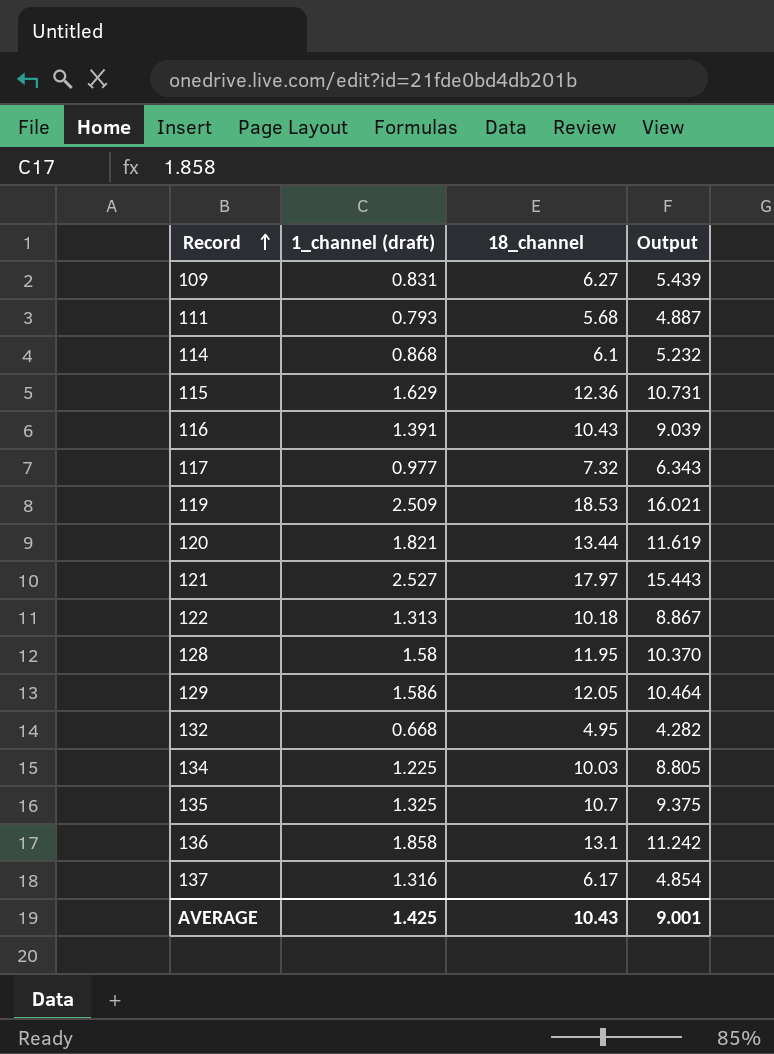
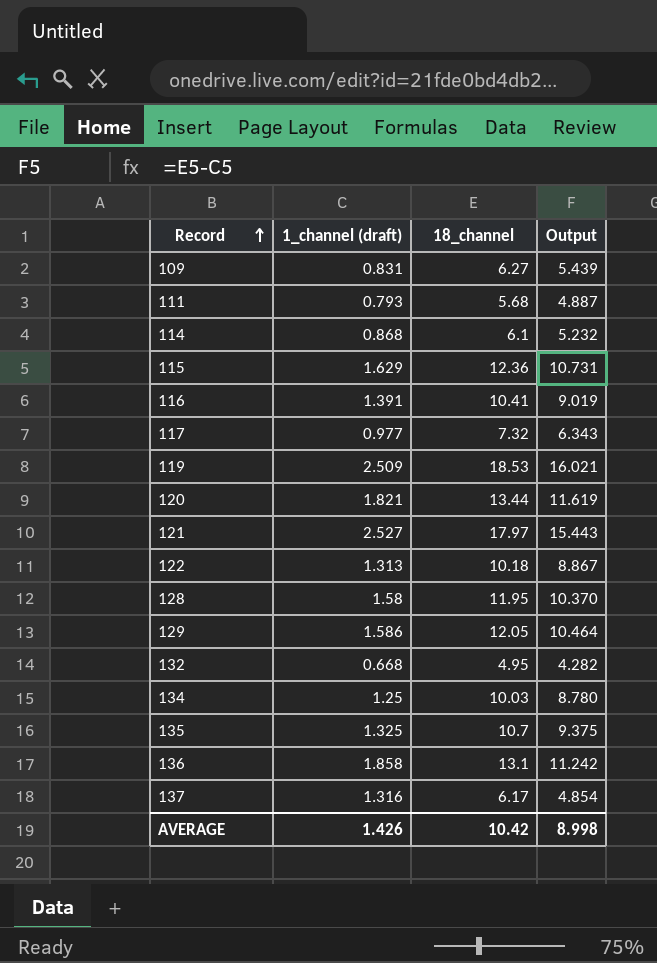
116 | 18_channel: 10.43 -> 10.41
116 | Output: 9.039 -> 9.019
134 | 1_channel (draft): 1.225 -> 1.25
134 | Output: 8.805 -> 8.780
AVERAGE | 1_channel (draft): 1.425 -> 1.426
AVERAGE | 18_channel: 10.43 -> 10.42
AVERAGE | Output: 9.001 -> 8.998

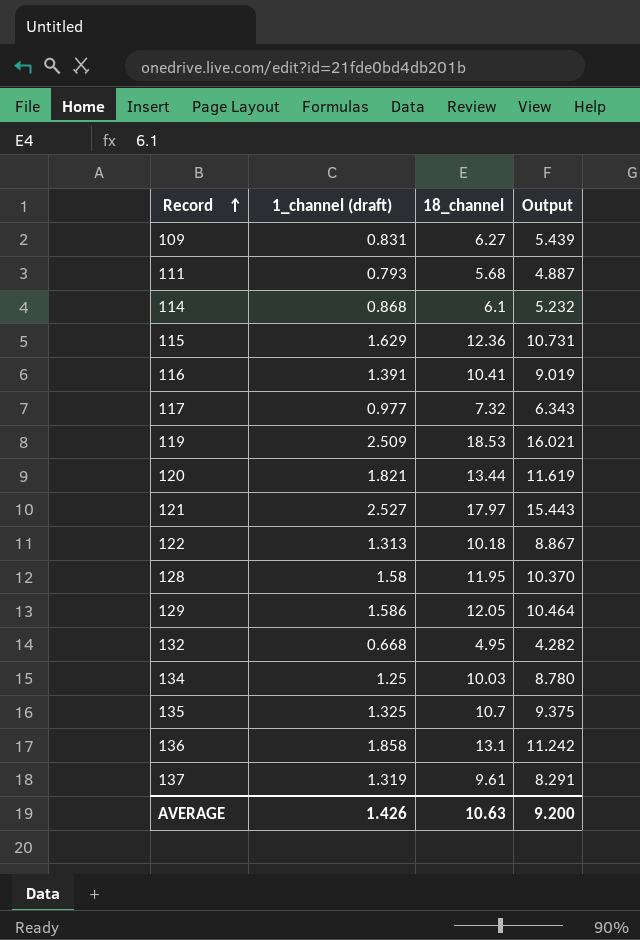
137 | 1_channel (draft): 1.316 -> 1.319
137 | 18_channel: 6.17 -> 9.61
137 | Output: 4.854 -> 8.291
AVERAGE | 18_channel: 10.42 -> 10.63
AVERAGE | Output: 8.998 -> 9.200

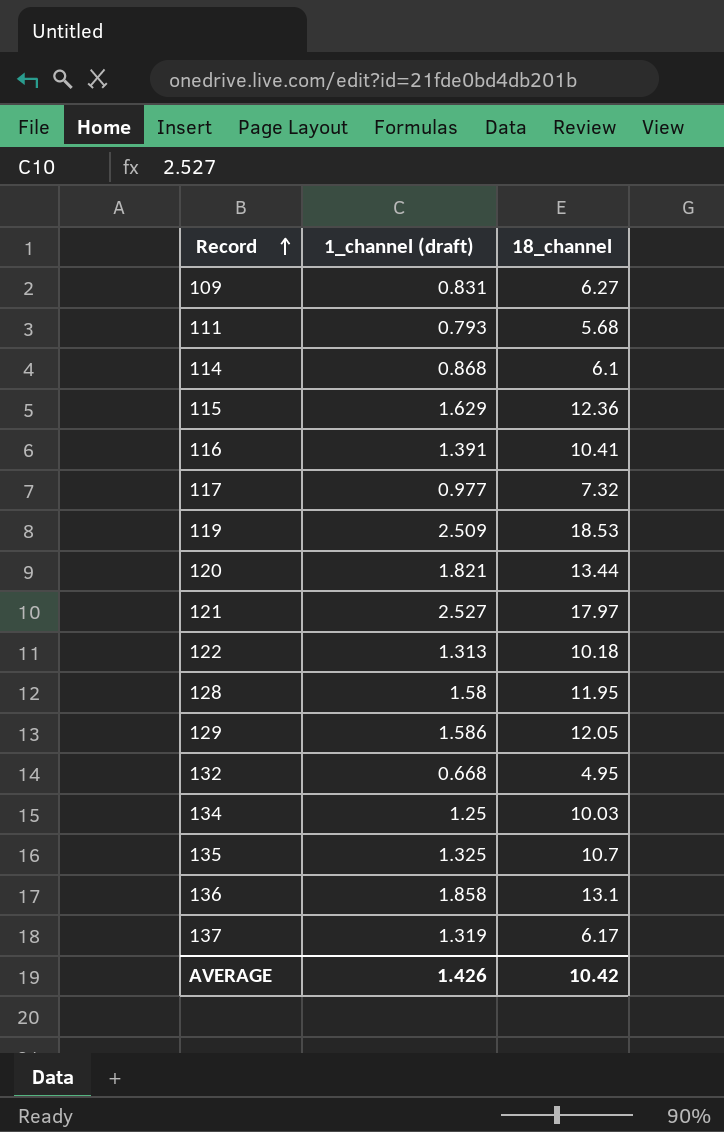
column Output | formula: [18_channel] - [1_channel (draft)] -> none
137 | 18_channel: 9.61 -> 6.17
AVERAGE | 18_channel: 10.63 -> 10.42

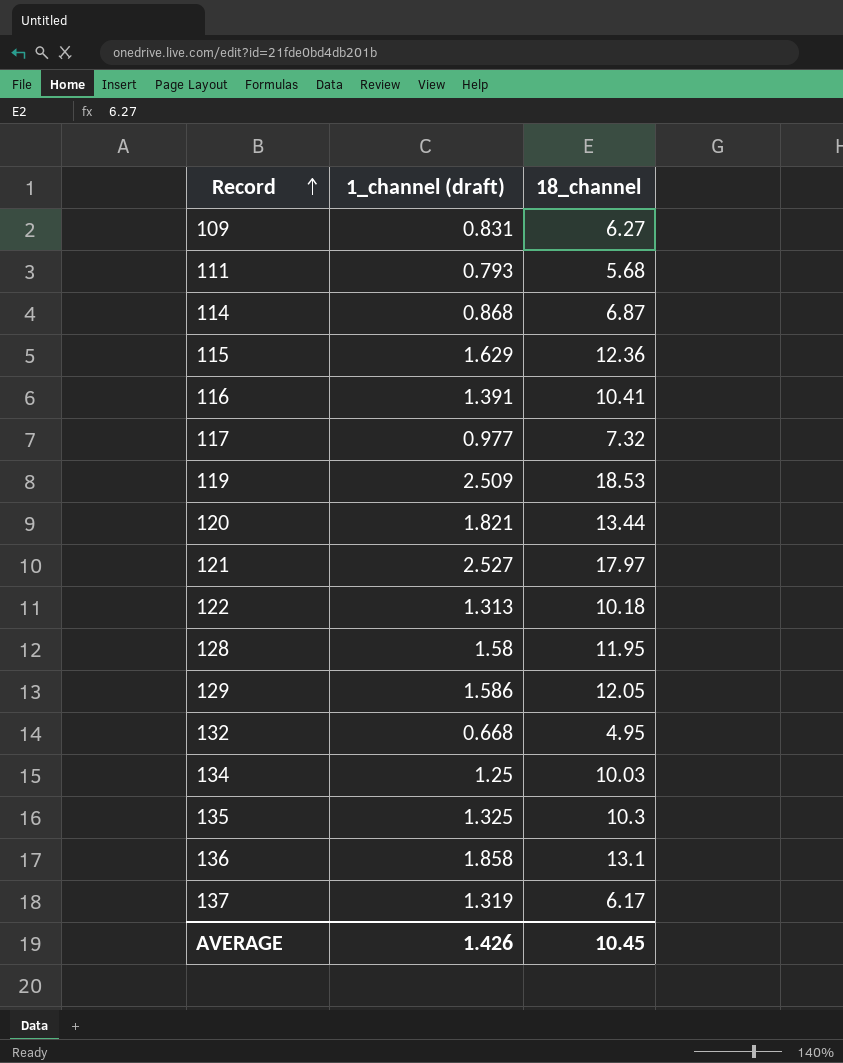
114 | 18_channel: 6.1 -> 6.87
135 | 18_channel: 10.7 -> 10.3
AVERAGE | 18_channel: 10.42 -> 10.45

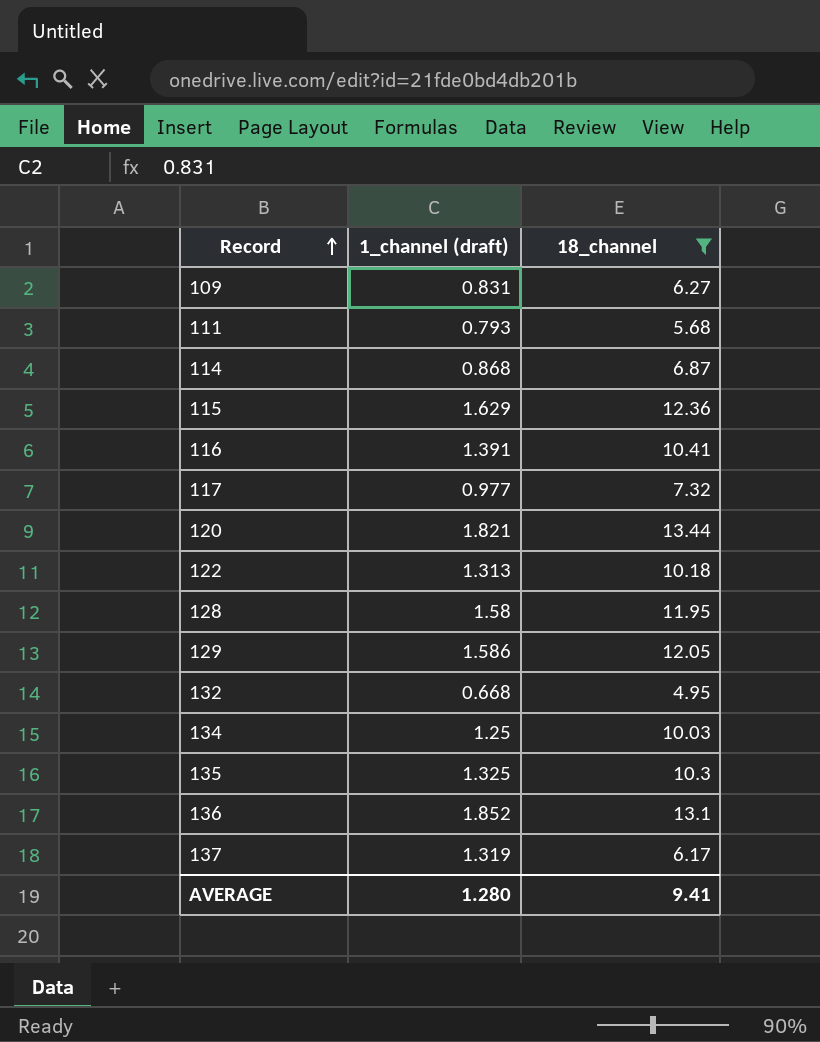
filter: none -> 18_channel <= 13.44
136 | 1_channel (draft): 1.858 -> 1.852
AVERAGE | 1_channel (draft): 1.426 -> 1.280
AVERAGE | 18_channel: 10.45 -> 9.41

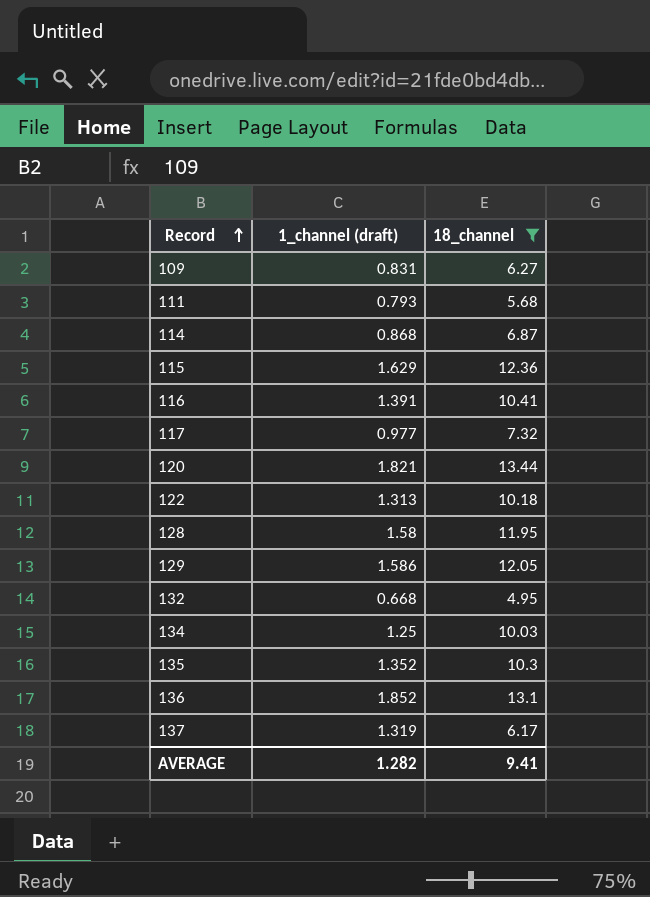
135 | 1_channel (draft): 1.325 -> 1.352
AVERAGE | 1_channel (draft): 1.280 -> 1.282

